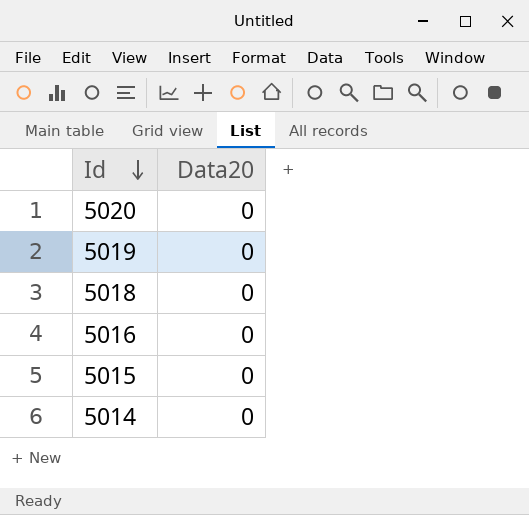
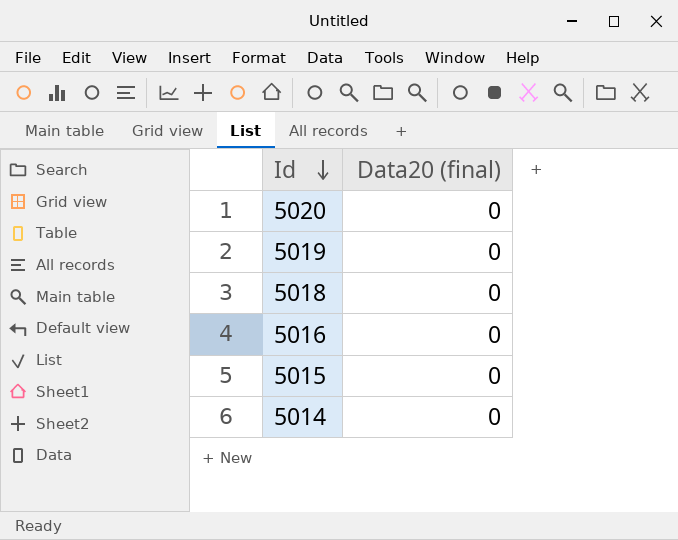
column name: Data20 -> Data20 (final)

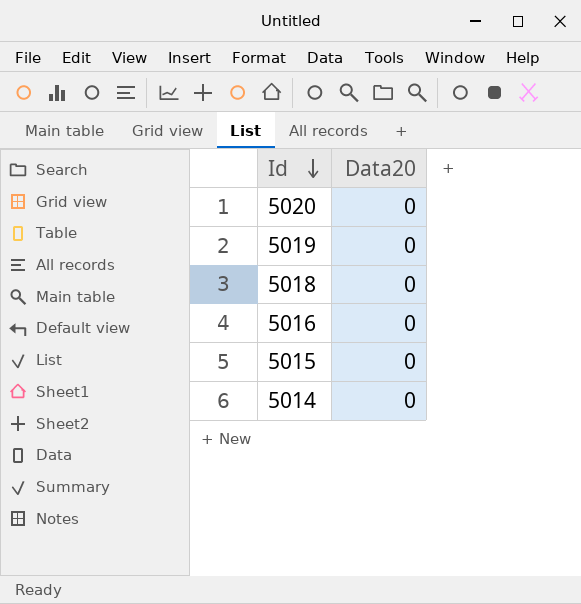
column name: Data20 (final) -> Data20

